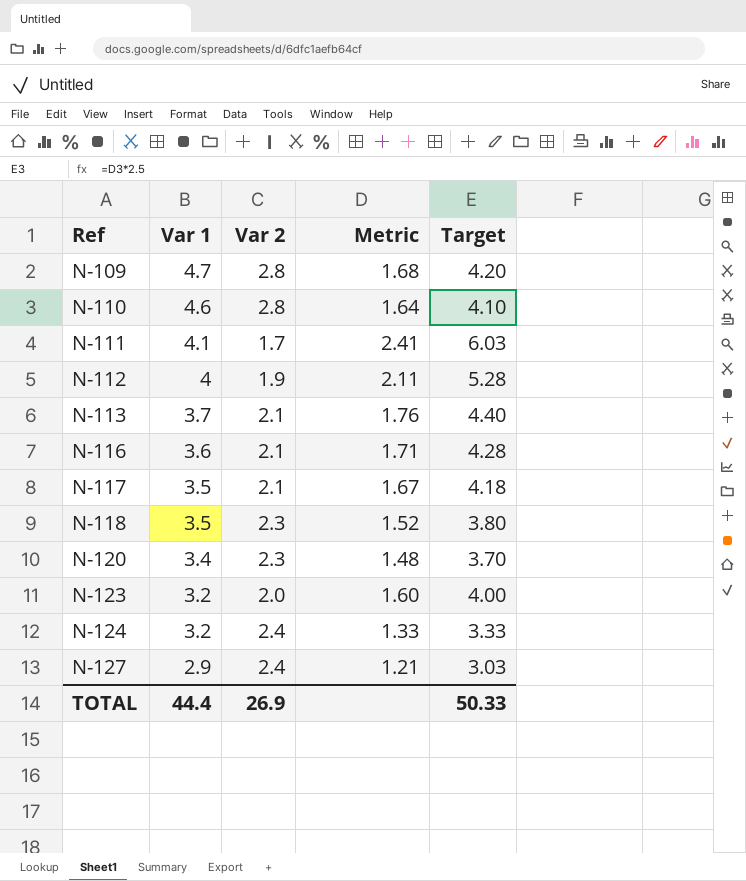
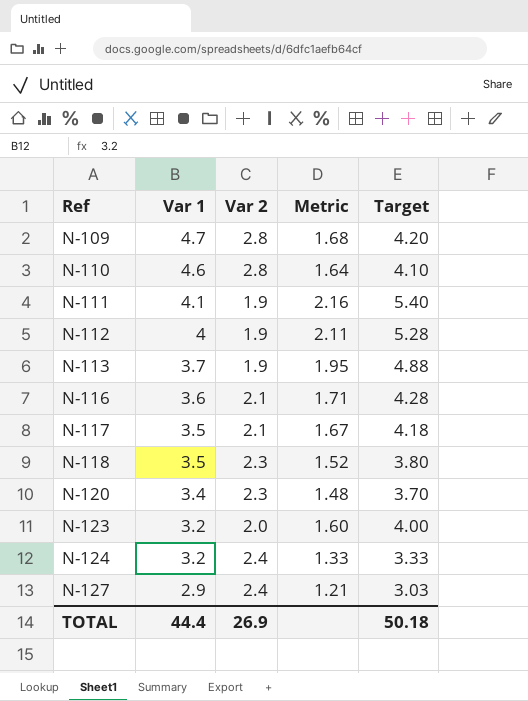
N-111 | Var 2: 1.7 -> 1.9
N-111 | Metric: 2.41 -> 2.16
N-111 | Target: 6.03 -> 5.40
N-113 | Var 2: 2.1 -> 1.9
N-113 | Metric: 1.76 -> 1.95
N-113 | Target: 4.40 -> 4.88
TOTAL | Target: 50.33 -> 50.18

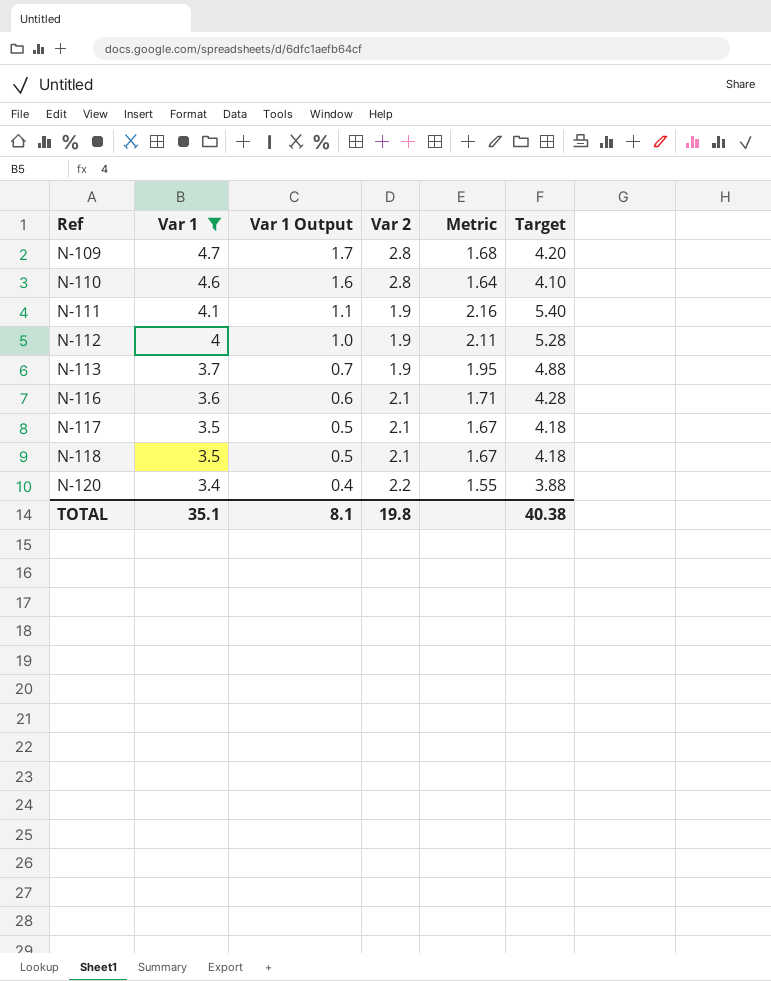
filter: none -> Var 1 >= 3.4
column Var 1 Output | formula: none -> [Var 1] - 3
N-118 | Var 2: 2.3 -> 2.1
N-118 | Metric: 1.52 -> 1.67
N-118 | Target: 3.80 -> 4.18
N-120 | Var 2: 2.3 -> 2.2
N-120 | Metric: 1.48 -> 1.55
N-120 | Target: 3.70 -> 3.88
TOTAL | Var 1: 44.4 -> 35.1
TOTAL | Var 2: 26.9 -> 19.8
TOTAL | Target: 50.18 -> 40.38

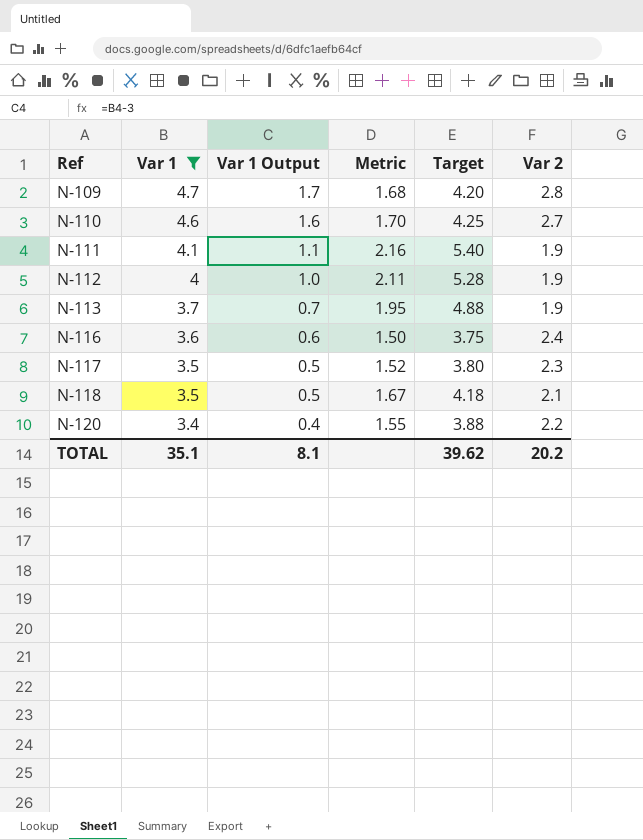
column Var 2 | position: 4 -> 6
N-110 | Metric: 1.64 -> 1.70
N-110 | Target: 4.10 -> 4.25
N-110 | Var 2: 2.8 -> 2.7
N-116 | Metric: 1.71 -> 1.50
N-116 | Target: 4.28 -> 3.75
N-116 | Var 2: 2.1 -> 2.4
N-117 | Metric: 1.67 -> 1.52
N-117 | Target: 4.18 -> 3.80
N-117 | Var 2: 2.1 -> 2.3
TOTAL | Target: 40.38 -> 39.62
TOTAL | Var 2: 19.8 -> 20.2

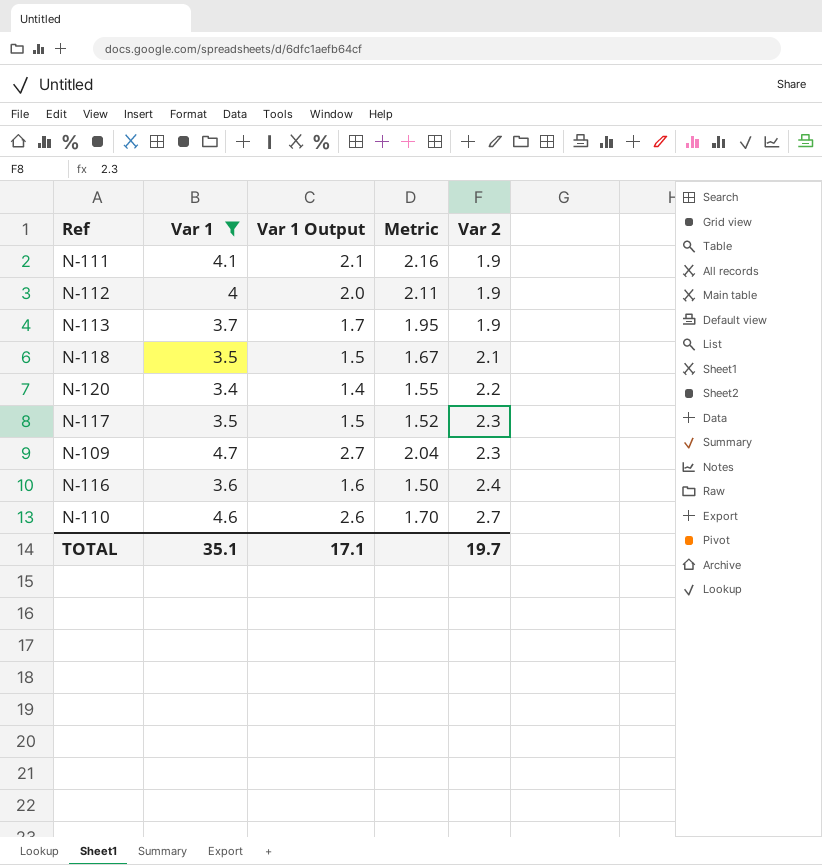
row order: Ref ascending -> Var 2 ascending
column Target | formula: [Metric] * 2.5 -> none
column Var 1 Output | formula: [Var 1] - 3 -> [Var 1] - 2
N-109 | Metric: 1.68 -> 2.04
N-109 | Var 2: 2.8 -> 2.3
TOTAL | Var 1 Output: 8.1 -> 17.1
TOTAL | Var 2: 20.2 -> 19.7

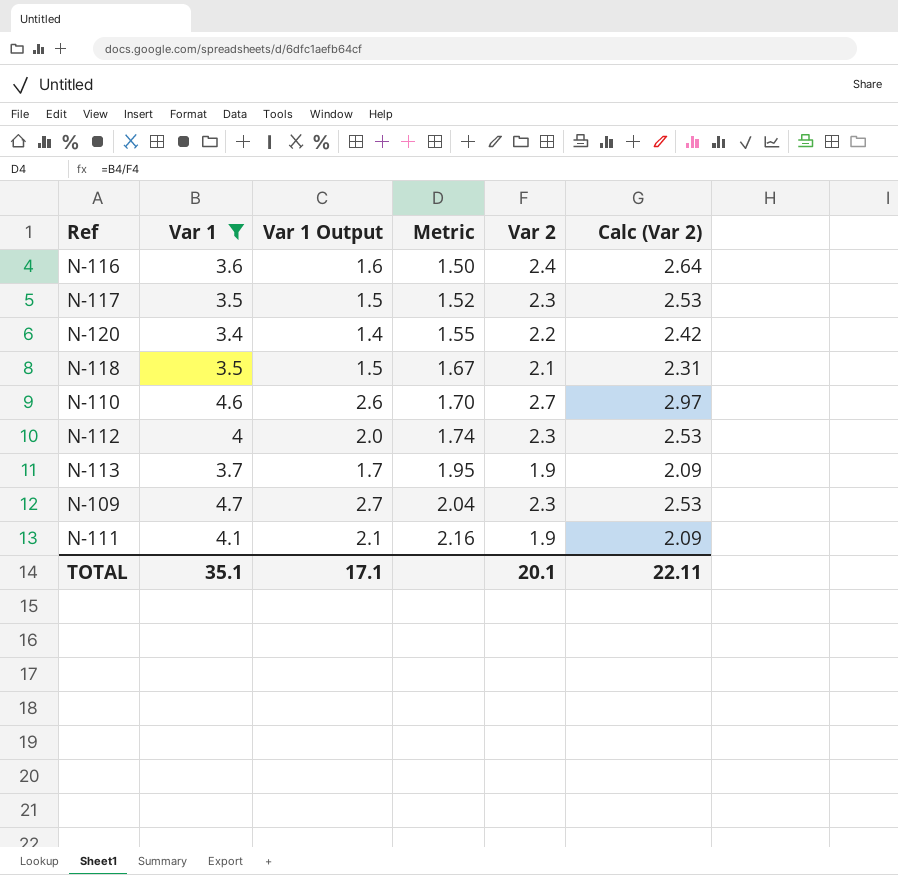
row order: Var 2 ascending -> Metric ascending
column Calc (Var 2) | formula: none -> [Var 2] * 1.1
N-112 | Metric: 2.11 -> 1.74
N-112 | Var 2: 1.9 -> 2.3
TOTAL | Var 2: 19.7 -> 20.1

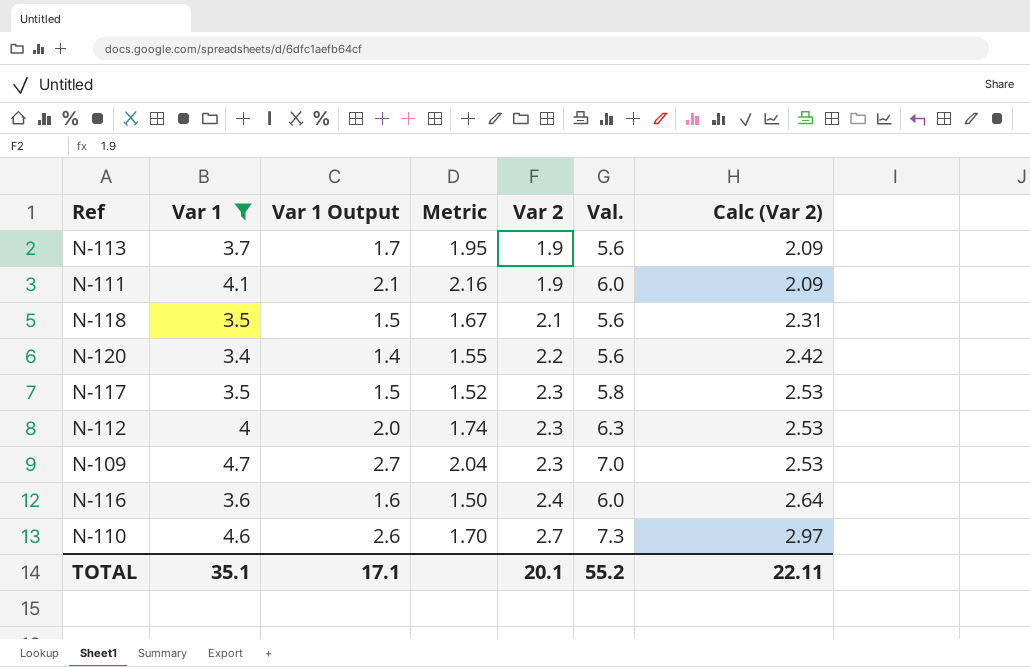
row order: Metric ascending -> Var 2 ascending
column Val. | formula: none -> [Var 1] + [Var 2]

